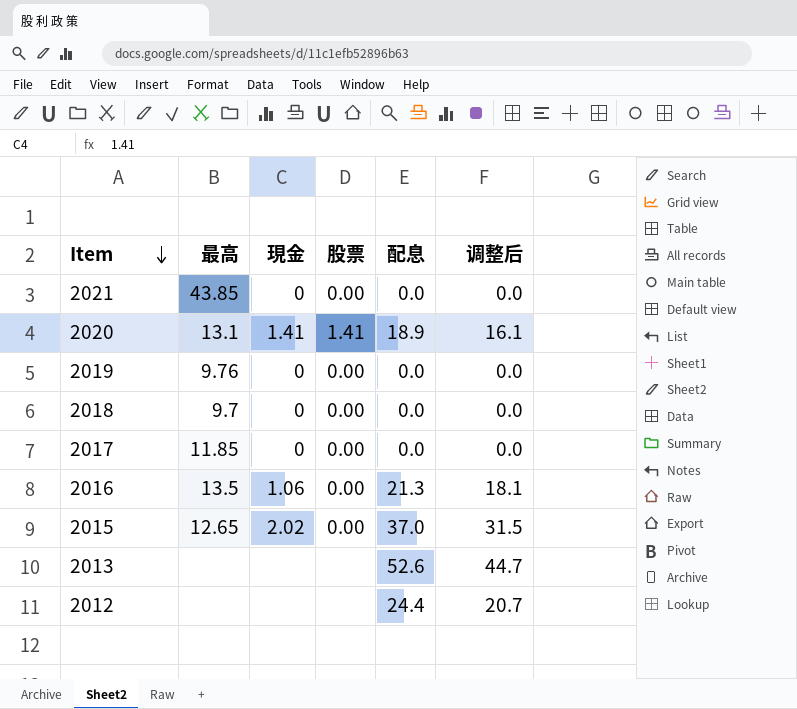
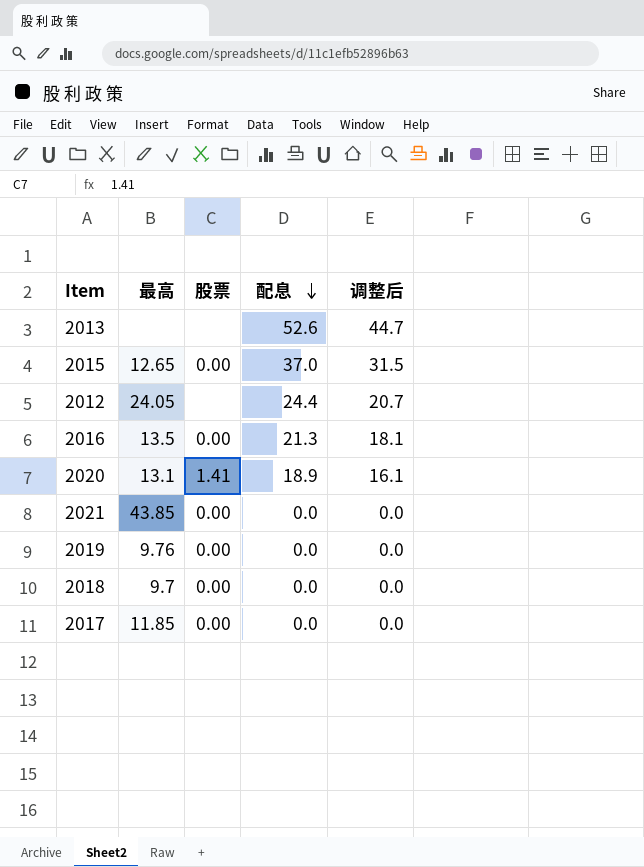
row order: Item descending -> 配息 descending
column 現金 | position: 3 -> none
2012 | 最高: none -> 24.05

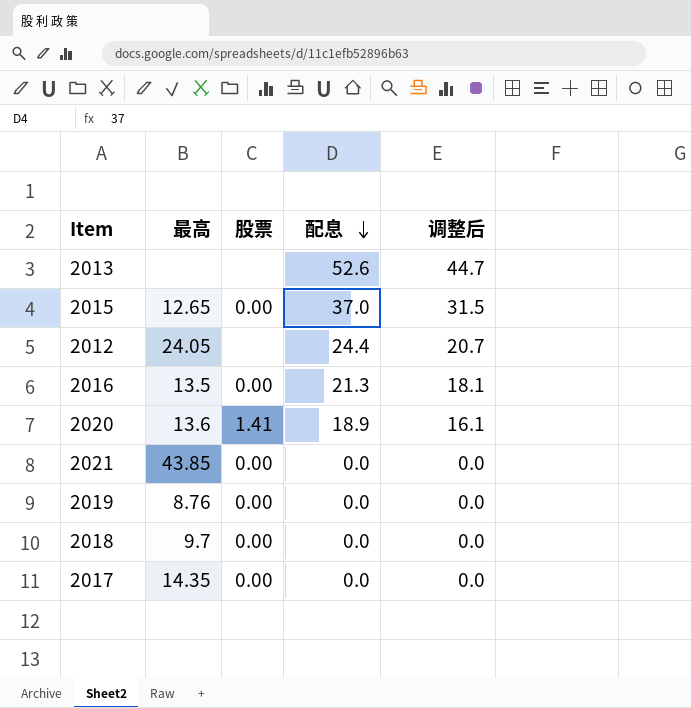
2020 | 最高: 13.1 -> 13.6
2019 | 最高: 9.76 -> 8.76
2017 | 最高: 11.85 -> 14.35

